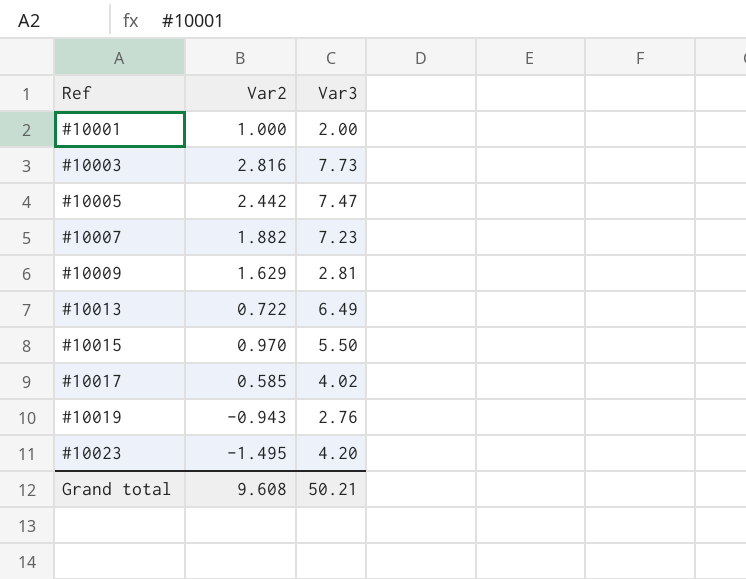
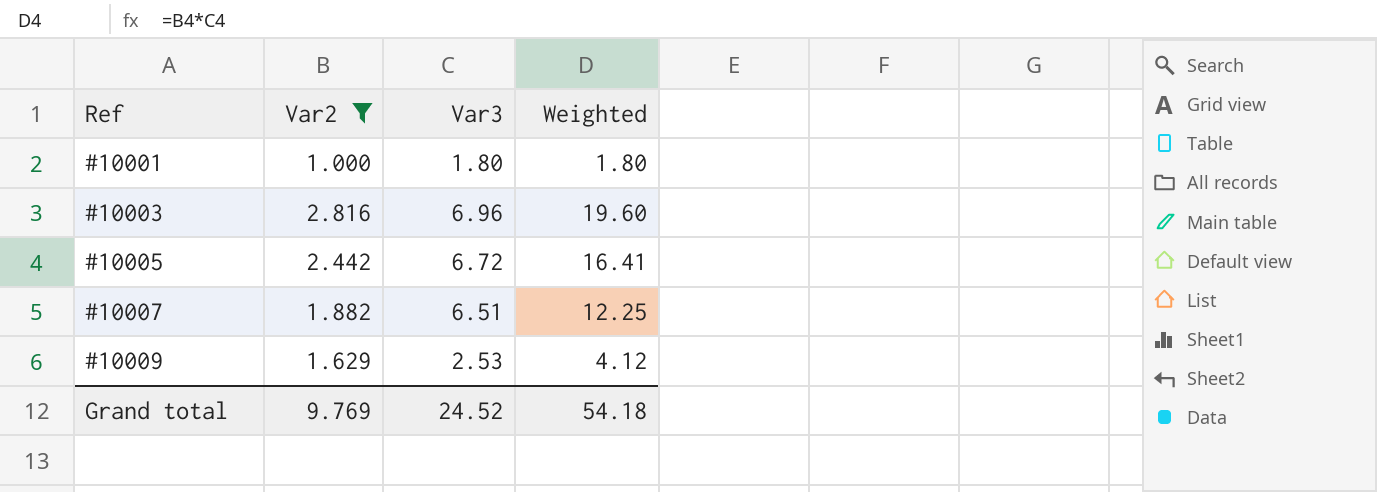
filter: none -> Var2 >= 1.000
column Weighted | formula: none -> [Var2] * [Var3]
#10001 | Var3: 2.00 -> 1.80
#10003 | Var3: 7.73 -> 6.96
#10005 | Var3: 7.47 -> 6.72
#10007 | Var3: 7.23 -> 6.51
#10009 | Var3: 2.81 -> 2.53
Grand total | Var2: 9.608 -> 9.769
Grand total | Var3: 50.21 -> 24.52

